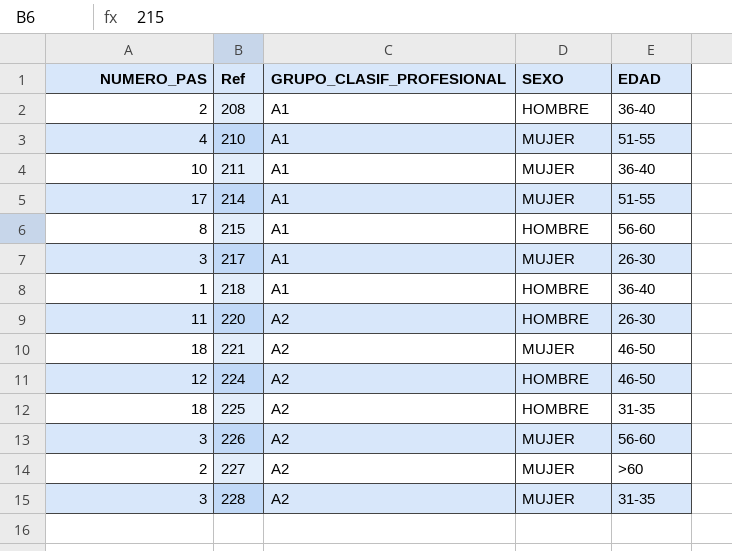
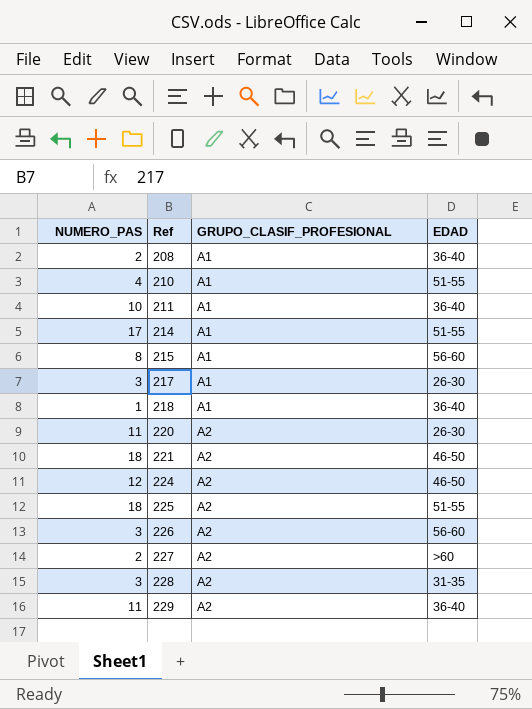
column SEXO | position: 4 -> none
225 | EDAD: 31-35 -> 51-55
row 229: none -> 11 | A2 | 36-40

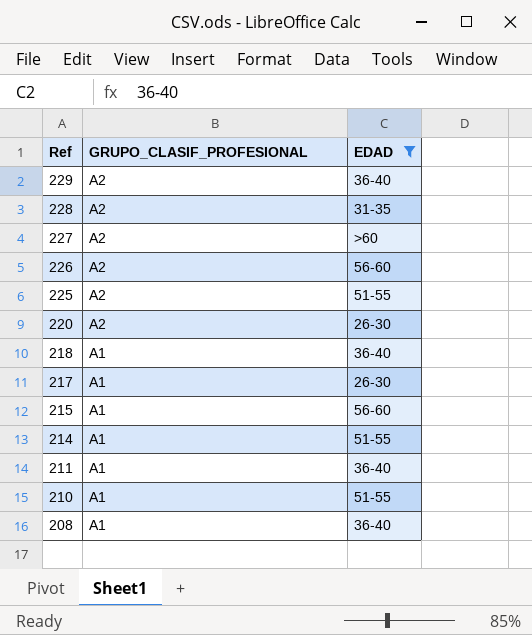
filter: none -> EDAD != 46-50
row order: Ref ascending -> Ref descending
column NUMERO_PAS | position: 1 -> none

